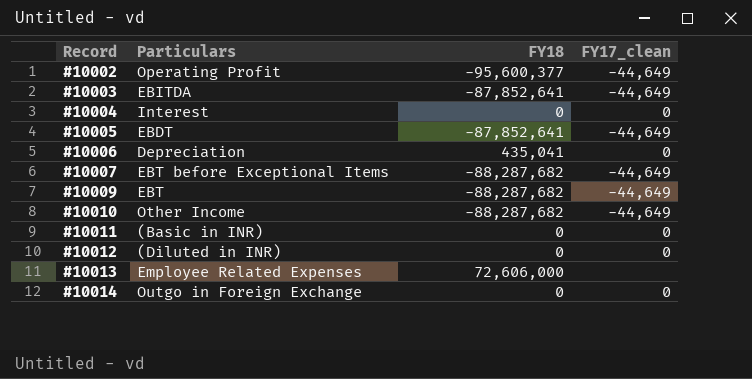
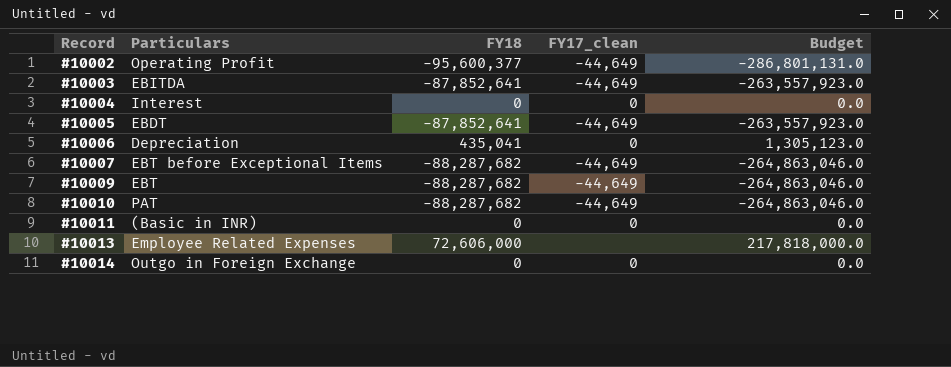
column Budget | formula: none -> [FY18] * 3
row #10012: (Diluted in INR) | 0 | 0 -> none
#10010 | Particulars: Other Income -> PAT

